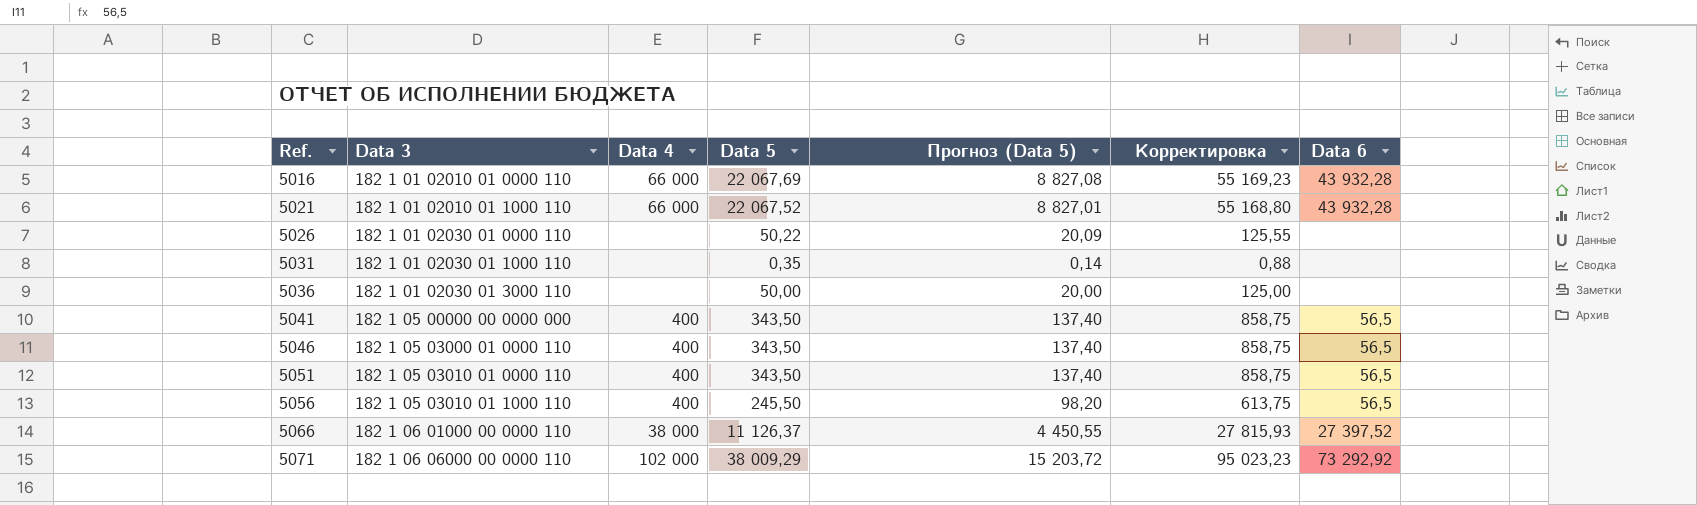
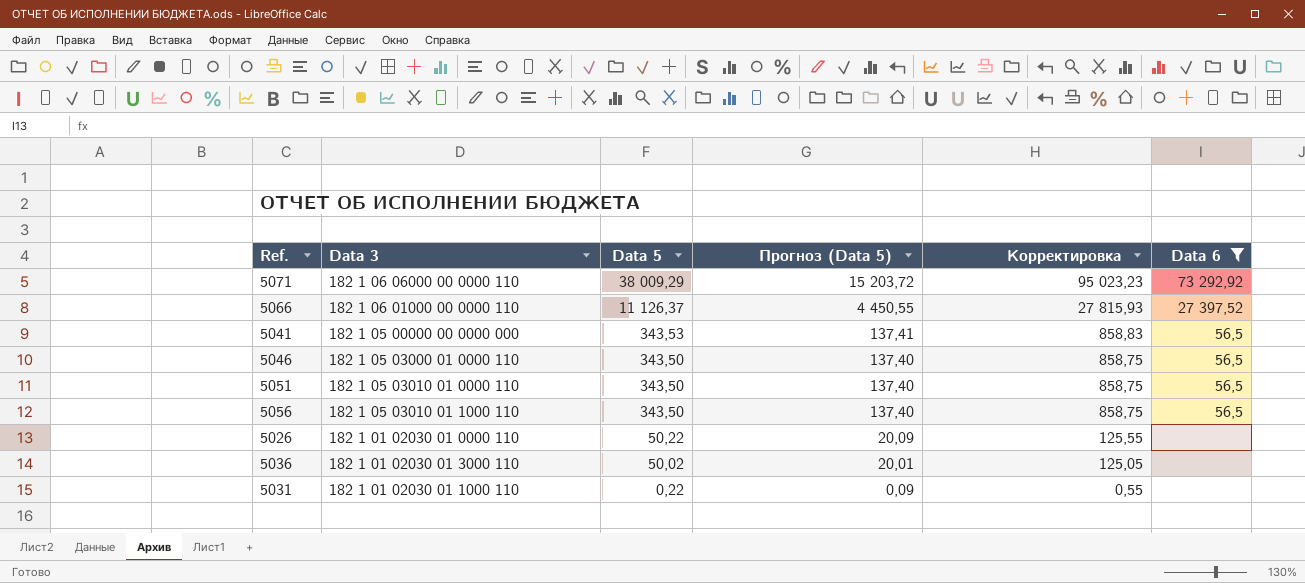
filter: none -> Data 6 != 43 932,28
row order: Ref. ascending -> Data 5 descending
column Data 4 | position: 3 -> none
5041 | Data 5: 343,50 -> 343,53
5041 | Прогноз (Data 5): 137,40 -> 137,41
5041 | Корректировка: 858,75 -> 858,83
5056 | Data 5: 245,50 -> 343,50
5056 | Прогноз (Data 5): 98,20 -> 137,40
5056 | Корректировка: 613,75 -> 858,75
5036 | Data 5: 50,00 -> 50,02
5036 | Прогноз (Data 5): 20,00 -> 20,01
5036 | Корректировка: 125,00 -> 125,05
5031 | Data 5: 0,35 -> 0,22
5031 | Прогноз (Data 5): 0,14 -> 0,09
5031 | Корректировка: 0,88 -> 0,55

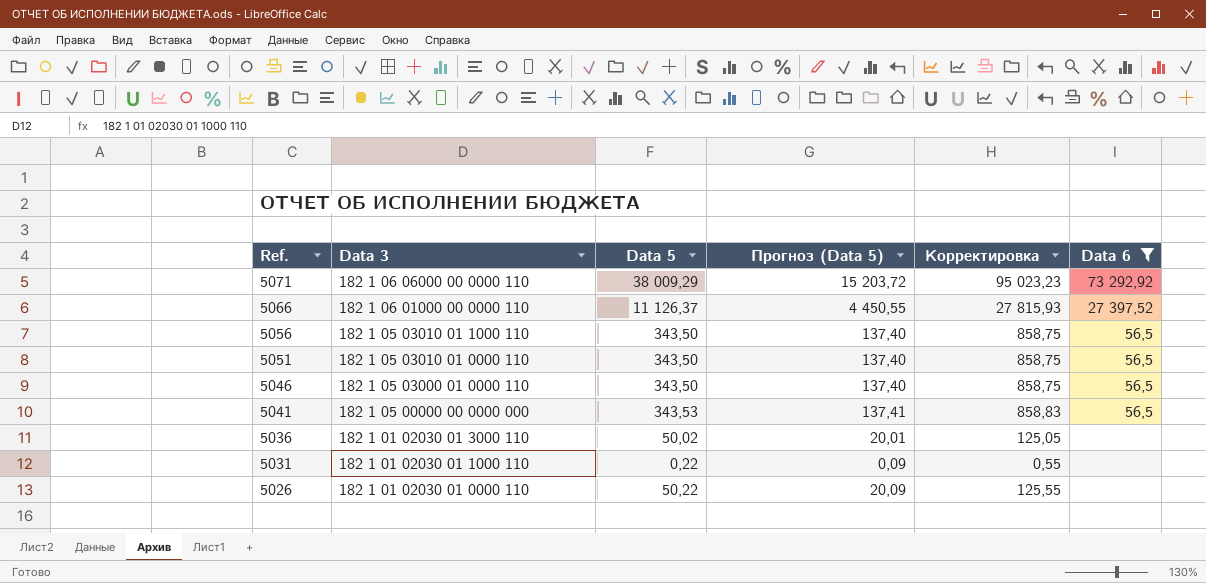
row order: Data 5 descending -> Ref. descending

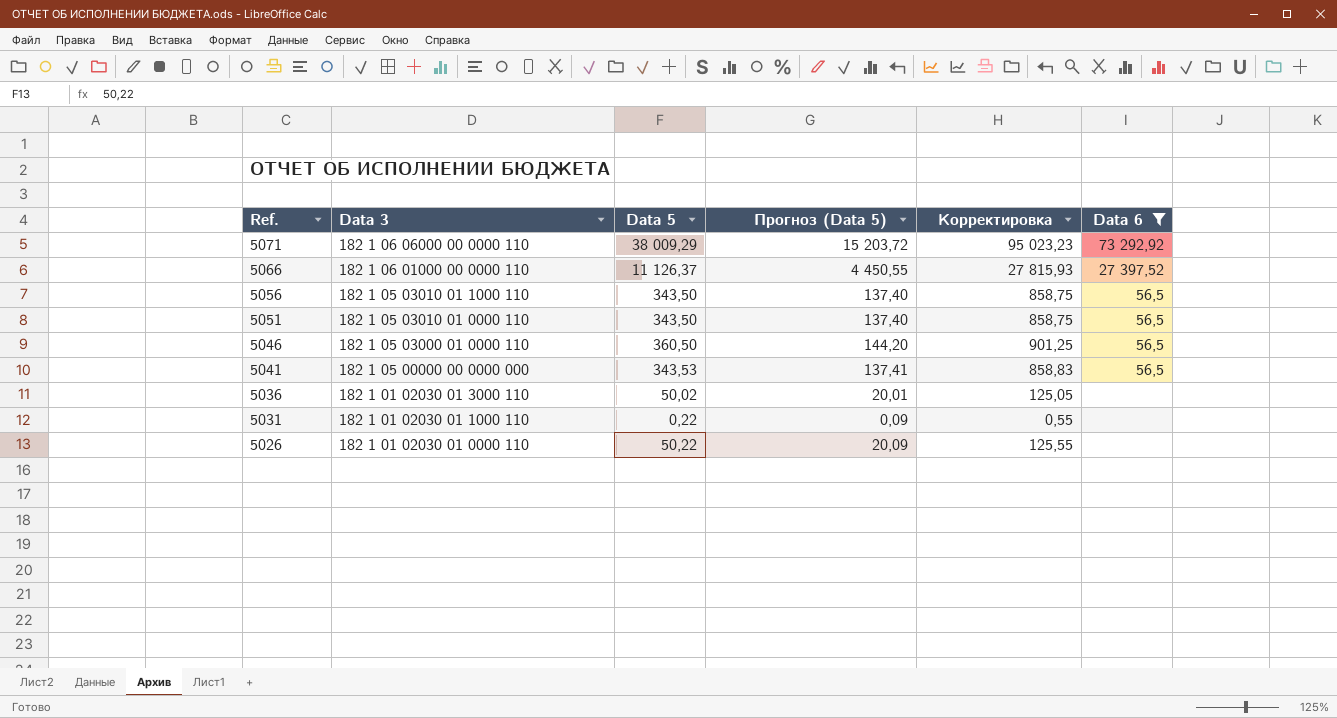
5046 | Data 5: 343,50 -> 360,50
5046 | Прогноз (Data 5): 137,40 -> 144,20
5046 | Корректировка: 858,75 -> 901,25

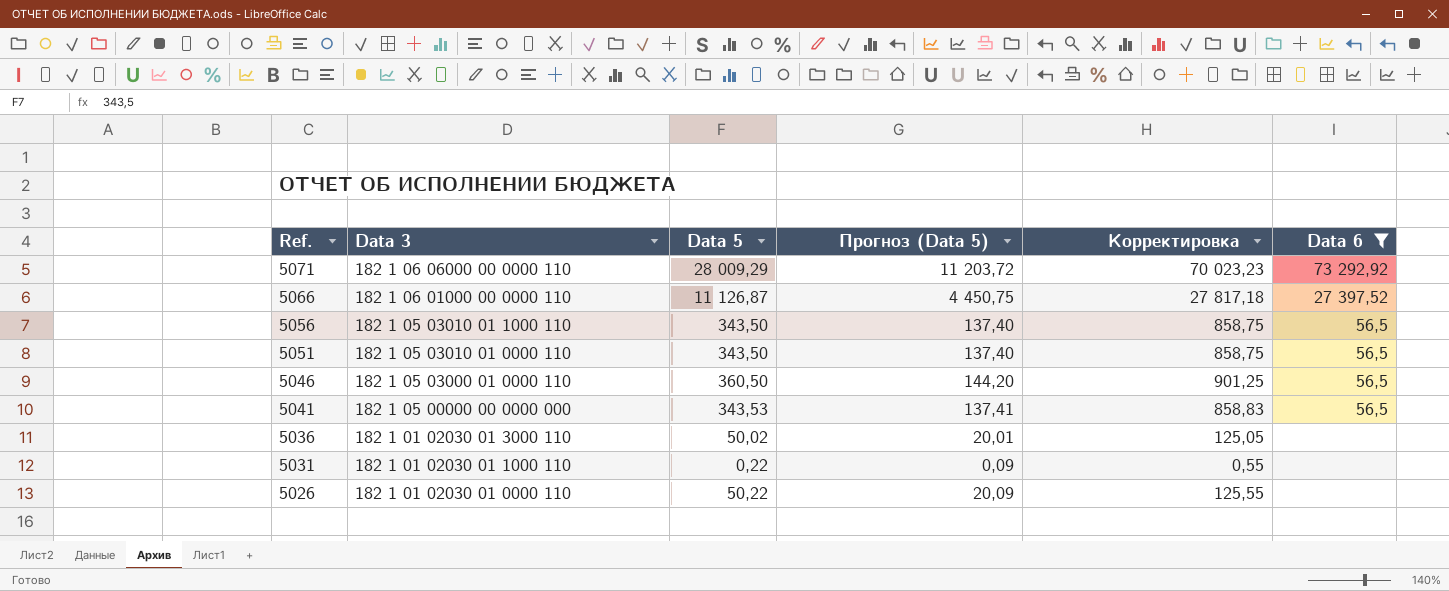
5071 | Data 5: 38 009,29 -> 28 009,29
5071 | Прогноз (Data 5): 15 203,72 -> 11 203,72
5071 | Корректировка: 95 023,23 -> 70 023,23
5066 | Data 5: 11 126,37 -> 11 126,87
5066 | Прогноз (Data 5): 4 450,55 -> 4 450,75
5066 | Корректировка: 27 815,93 -> 27 817,18

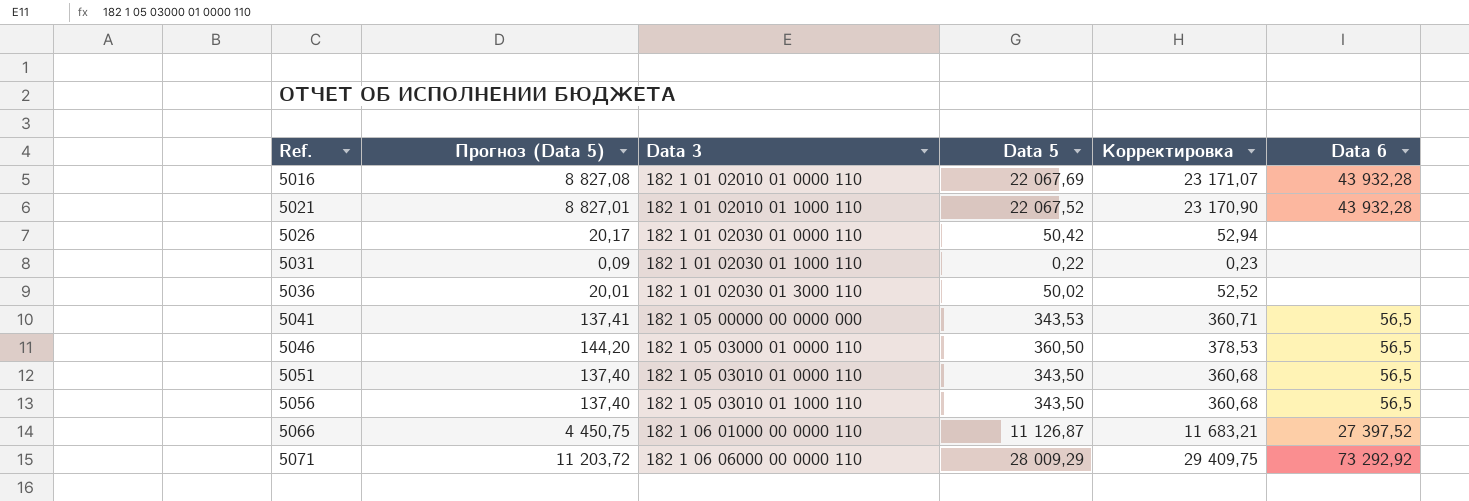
filter: Data 6 != 43 932,28 -> none
row order: Ref. descending -> Ref. ascending
column Прогноз (Data 5) | position: 4 -> 2
column Корректировка | formula: [Data 5] * 2,5 -> [Data 5] * 1,05
5026 | Прогноз (Data 5): 20,09 -> 20,17
5026 | Data 5: 50,22 -> 50,42

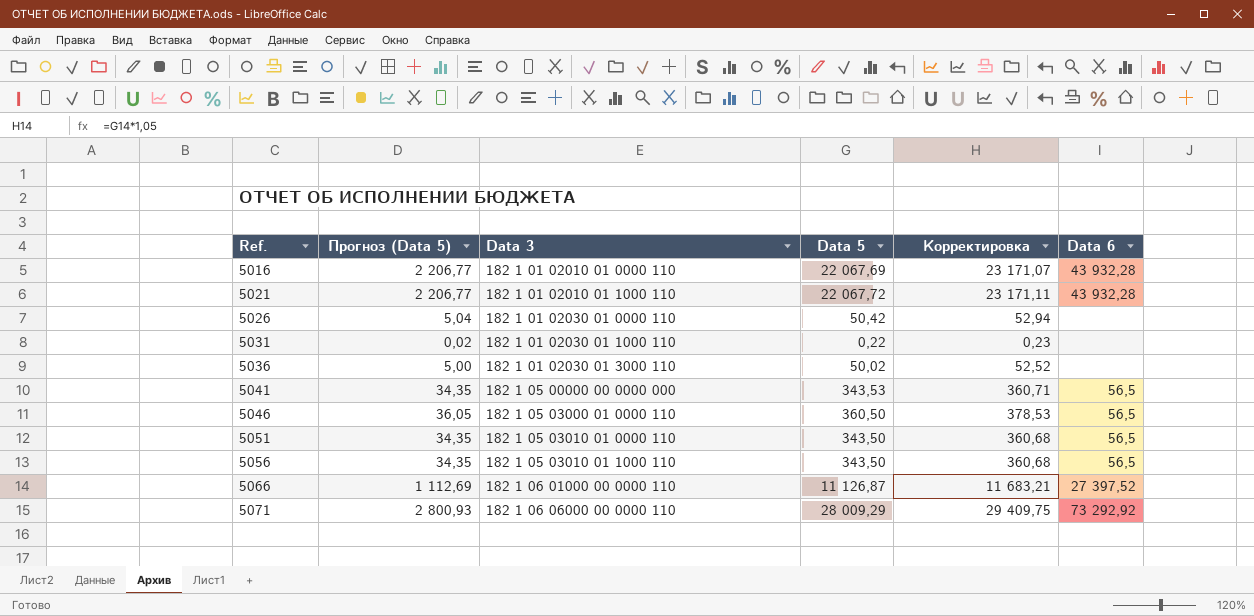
column Прогноз (Data 5) | formula: [Data 5] * 0,4 -> [Data 5] * 0,1
5021 | Data 5: 22 067,52 -> 22 067,72
5021 | Корректировка: 23 170,90 -> 23 171,11

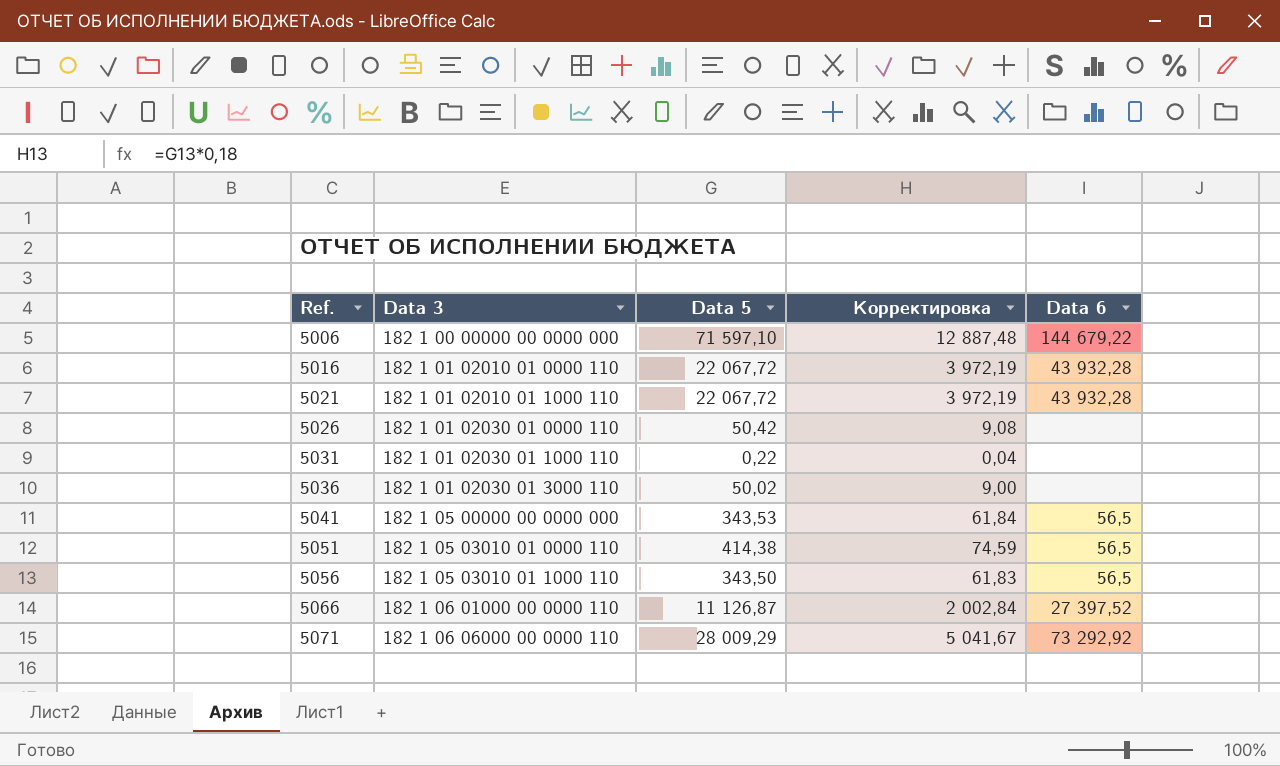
column Прогноз (Data 5) | formula: [Data 5] * 0,1 -> none
column Корректировка | formula: [Data 5] * 1,05 -> [Data 5] * 0,18
row 5046: 36,05 | 182 1 05 03000 01 0000 110 | 360,50 | 378,53 | 56,5 -> none
row 5006: none -> 182 1 00 00000 00 0000 000 | 71 597,10 | 12 887,48 | 144 679,22
5016 | Data 5: 22 067,69 -> 22 067,72
5051 | Data 5: 343,50 -> 414,38

